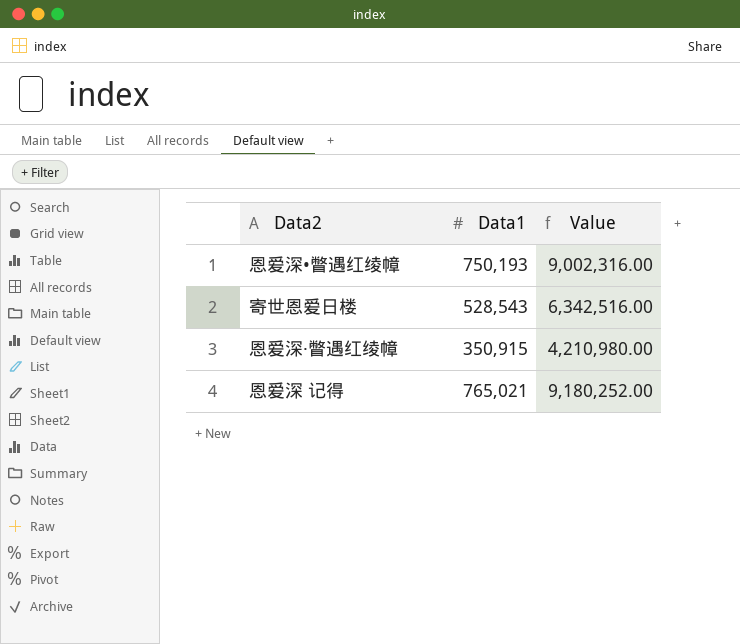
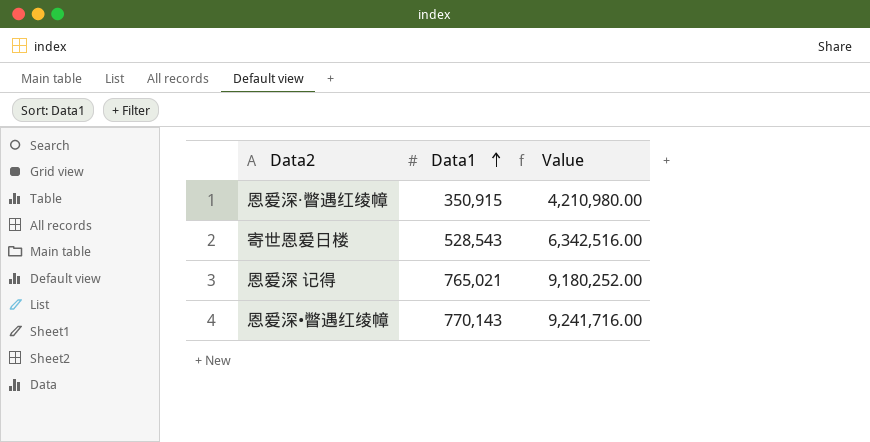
row order: none -> Data1 ascending
恩爱深•瞥遇红绫幛 | Data1: 750,193 -> 770,143
恩爱深•瞥遇红绫幛 | Value: 9,002,316.00 -> 9,241,716.00

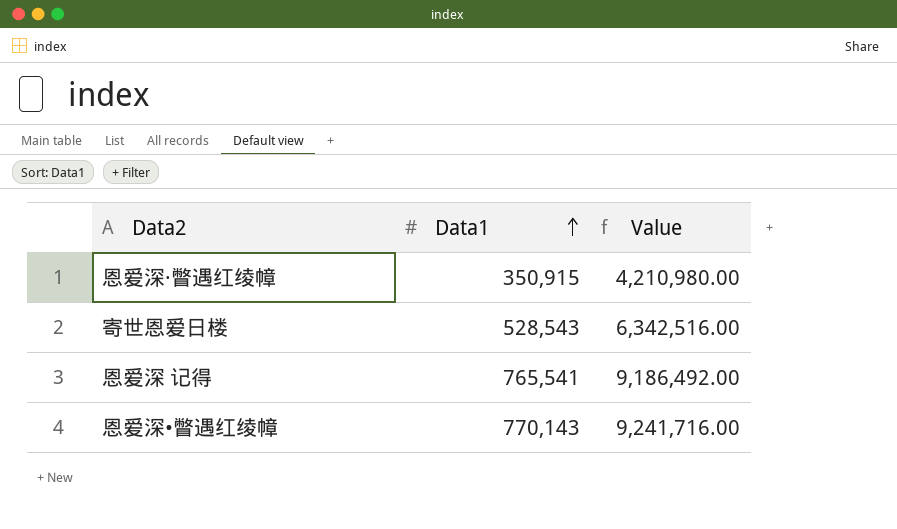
恩爱深 记得 | Data1: 765,021 -> 765,541
恩爱深 记得 | Value: 9,180,252.00 -> 9,186,492.00

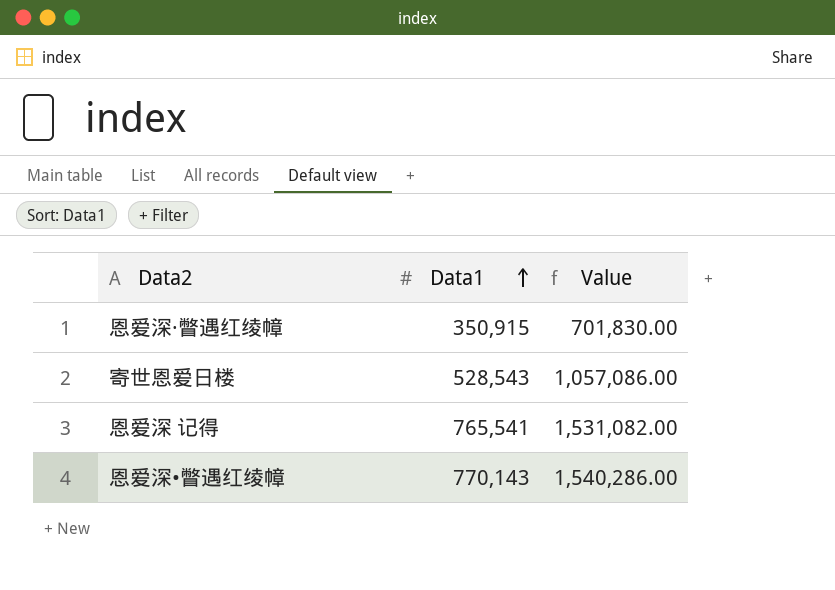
column Value | formula: [Data1] * 12 -> [Data1] * 2

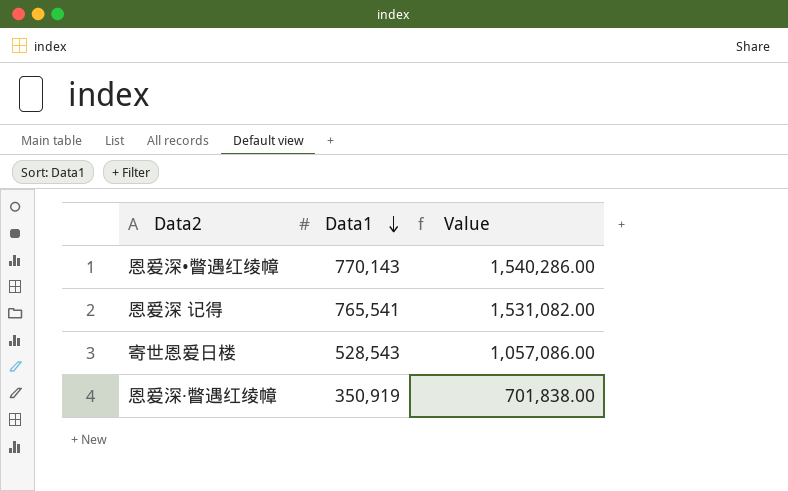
row order: Data1 ascending -> Data1 descending
恩爱深·瞥遇红绫幛 | Data1: 350,915 -> 350,919
恩爱深·瞥遇红绫幛 | Value: 701,830.00 -> 701,838.00

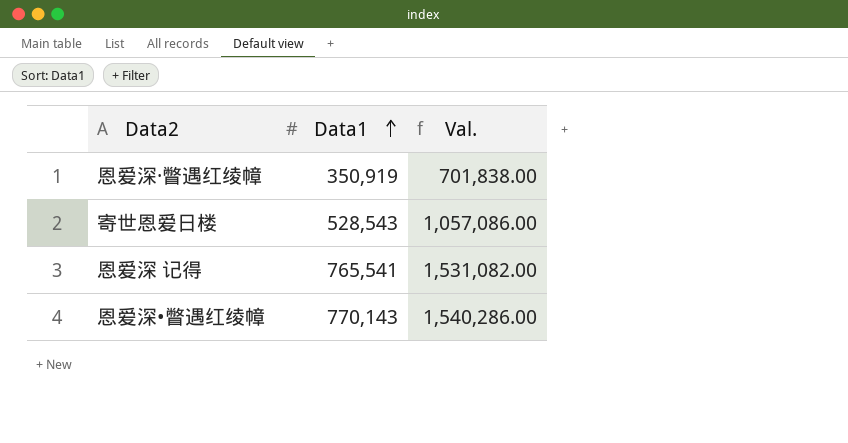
row order: Data1 descending -> Data1 ascending
column name: Value -> Val.

